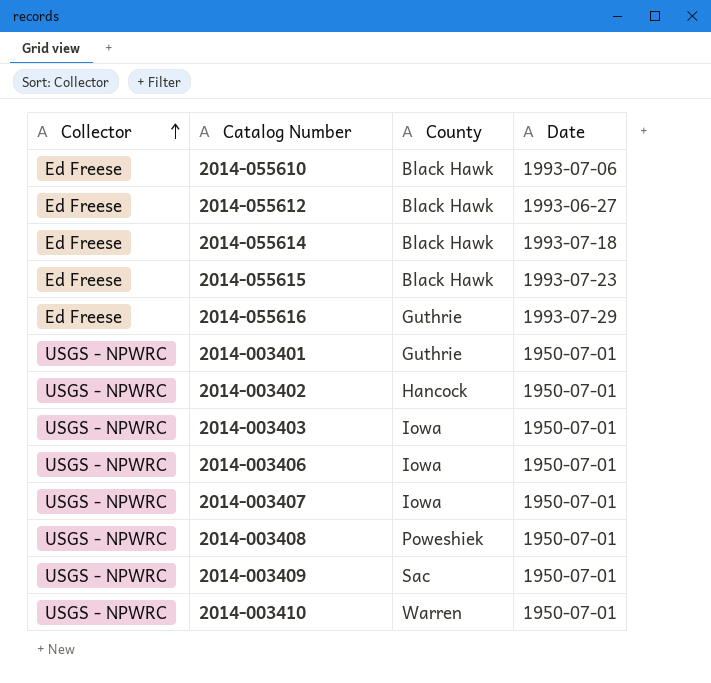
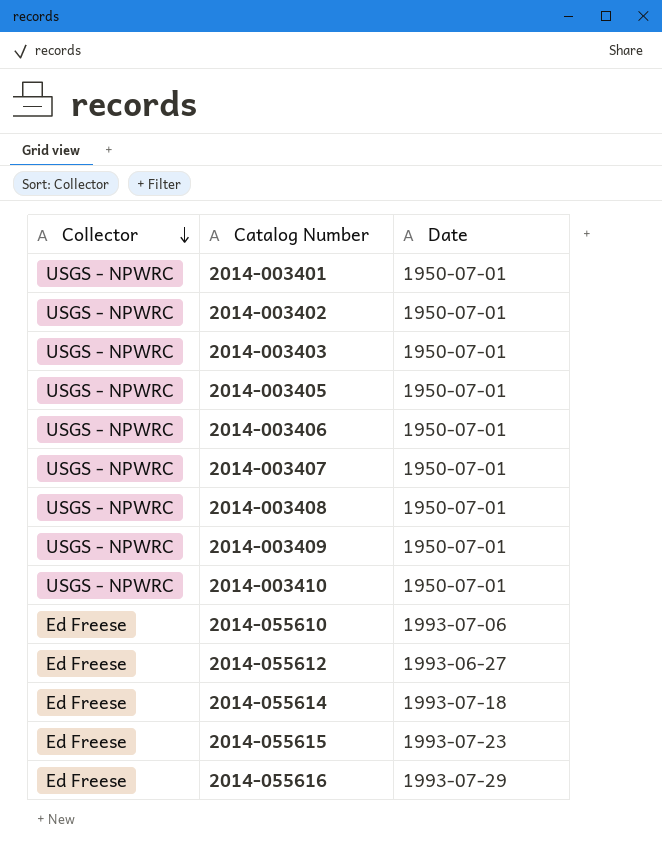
row order: Collector ascending -> Collector descending
column County | position: 3 -> none
row 2014-003405: none -> USGS - NPWRC | 1950-07-01

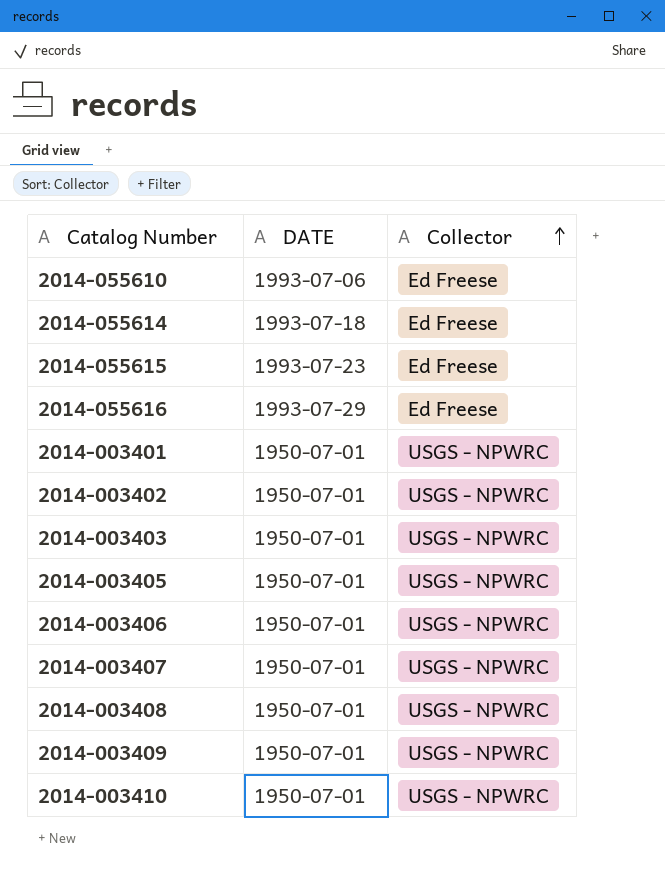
row order: Collector descending -> Collector ascending
column name: Date -> DATE
column Collector | position: 1 -> 3
row 2014-055612: Ed Freese | 1993-06-27 -> none

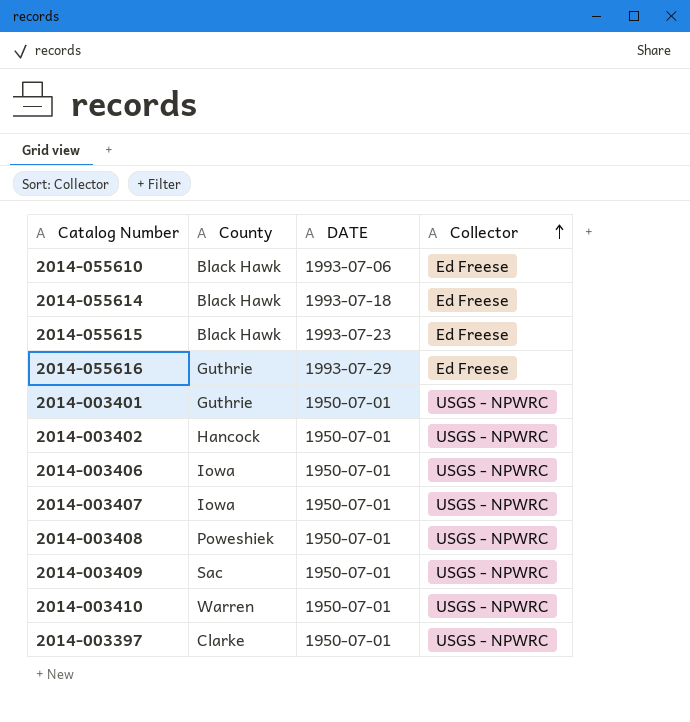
column County | position: none -> 2
row 2014-003403: 1950-07-01 | USGS - NPWRC -> none
row 2014-003405: 1950-07-01 | USGS - NPWRC -> none
row 2014-003397: none -> Clarke | 1950-07-01 | USGS - NPWRC

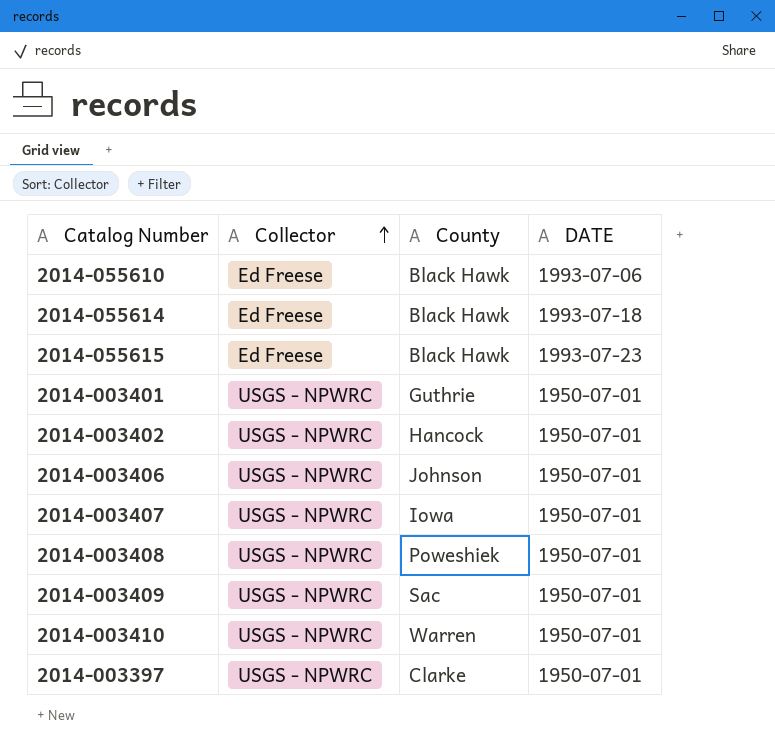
column Collector | position: 4 -> 2
row 2014-055616: Guthrie | 1993-07-29 | Ed Freese -> none
2014-003406 | County: Iowa -> Johnson

